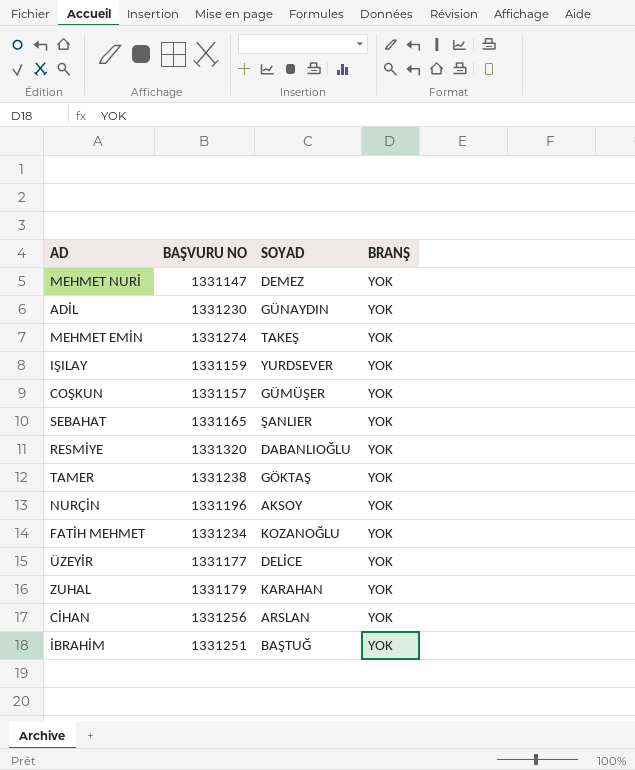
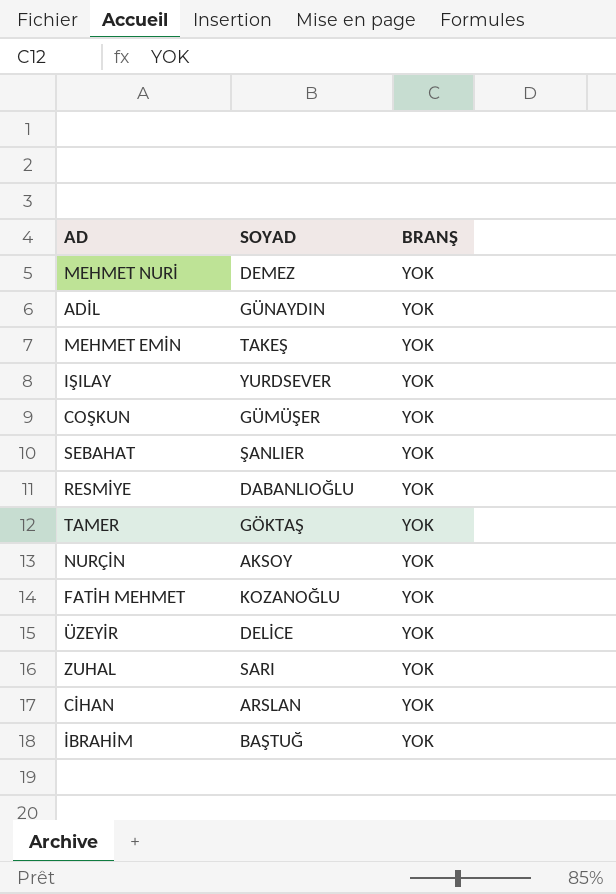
column BAŞVURU NO | position: 2 -> none
ZUHAL | SOYAD: KARAHAN -> SARI

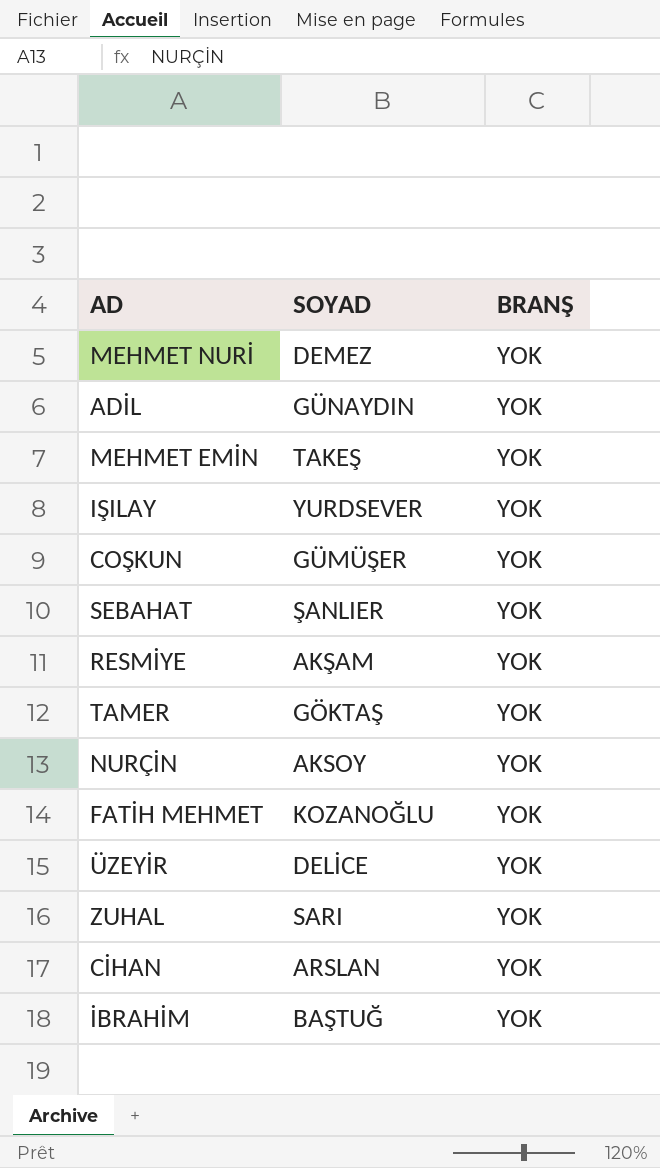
RESMİYE | SOYAD: DABANLIOĞLU -> AKŞAM

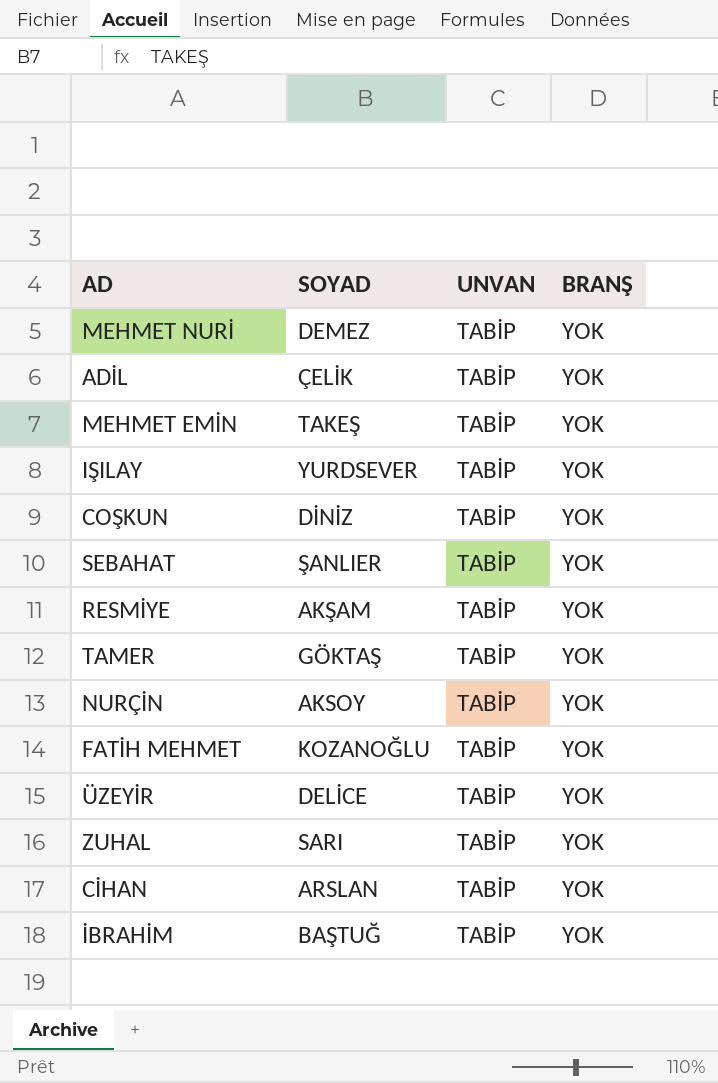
column UNVAN | position: none -> 3
ADİL | SOYAD: GÜNAYDIN -> ÇELİK
COŞKUN | SOYAD: GÜMÜŞER -> DİNİZ

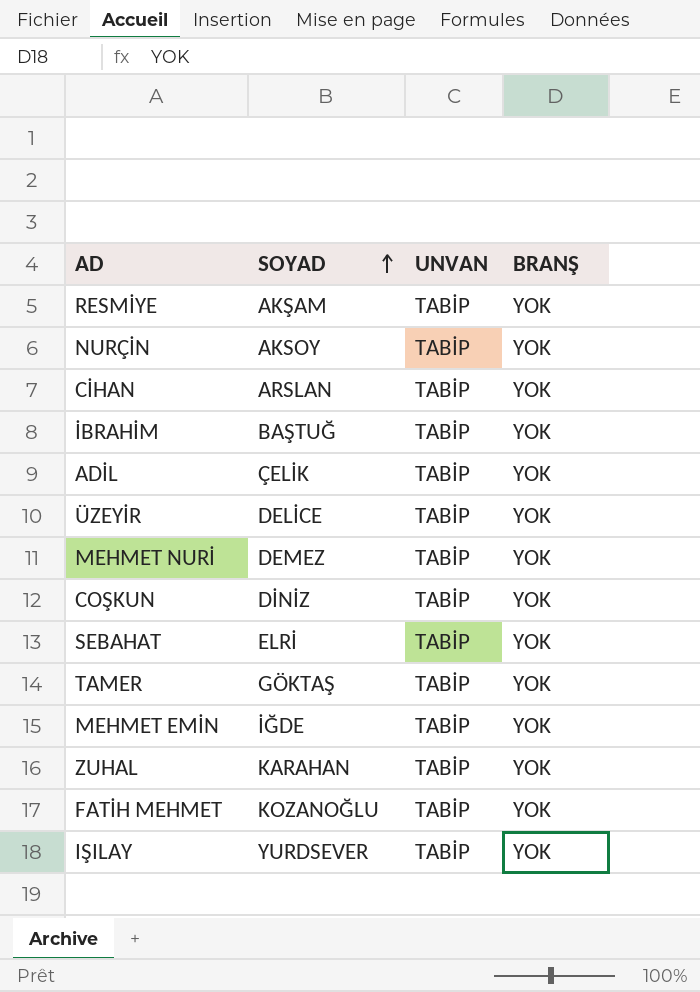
row order: none -> SOYAD ascending
SEBAHAT | SOYAD: ŞANLIER -> ELRİ
MEHMET EMİN | SOYAD: TAKEŞ -> İĞDE
ZUHAL | SOYAD: SARI -> KARAHAN

